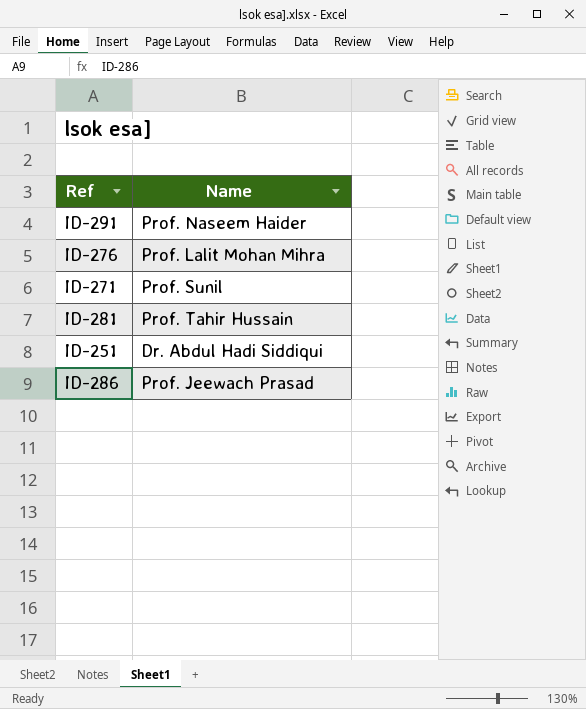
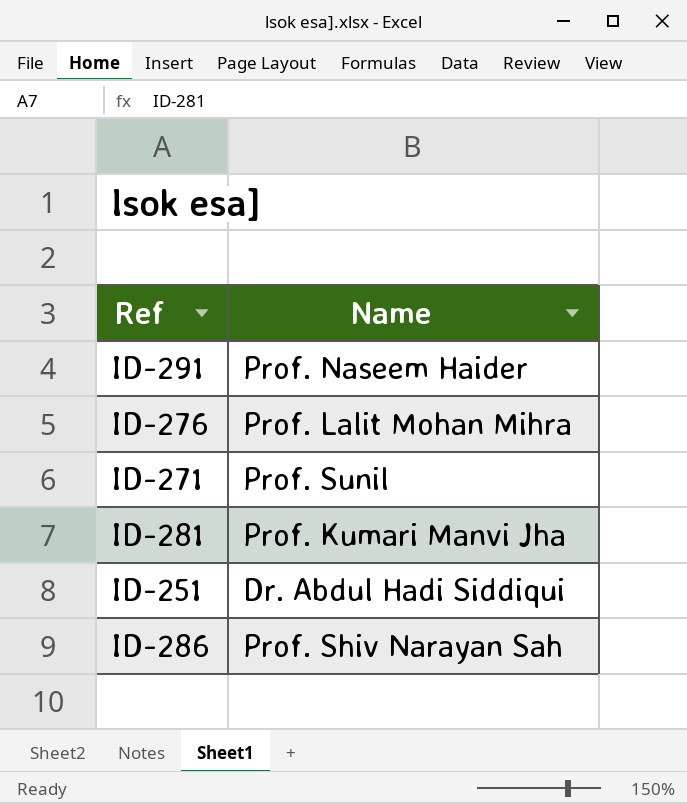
ID-281 | Name: Prof. Tahir Hussain -> Prof. Kumari Manvi Jha
ID-286 | Name: Prof. Jeewach Prasad -> Prof. Shiv Narayan Sah

